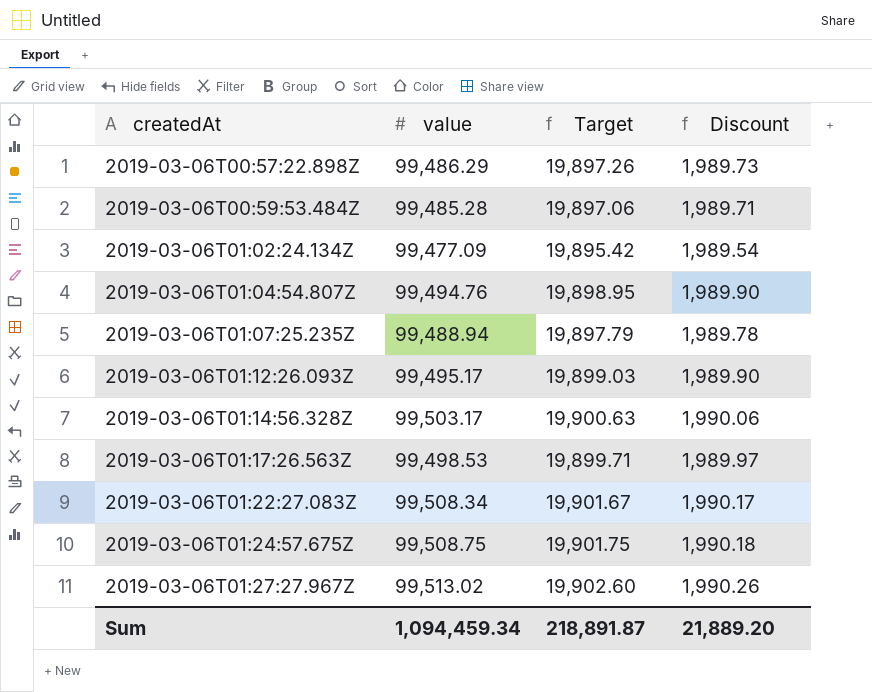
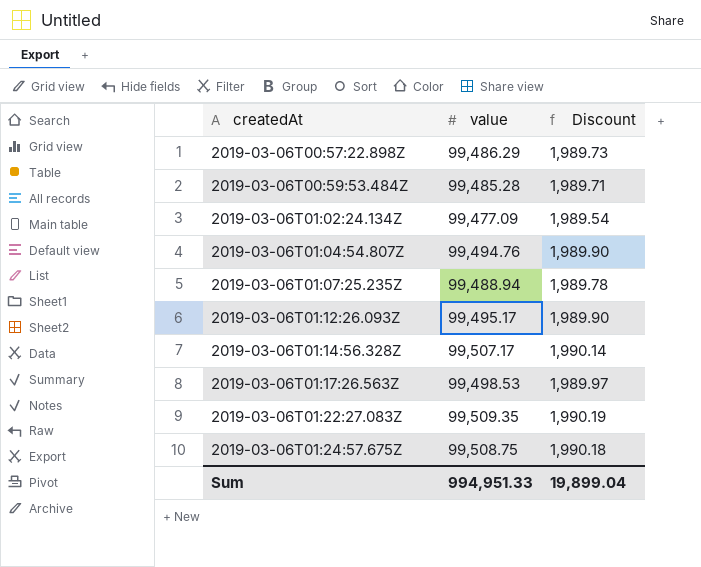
column Target | formula: [value] * 0.2 -> none
row 2019-03-06T01:27:27.967Z: 99,513.02 | 19,902.60 | 1,990.26 -> none
2019-03-06T01:14:56.328Z | value: 99,503.17 -> 99,507.17
2019-03-06T01:14:56.328Z | Discount: 1,990.06 -> 1,990.14
2019-03-06T01:22:27.083Z | value: 99,508.34 -> 99,509.35
2019-03-06T01:22:27.083Z | Discount: 1,990.17 -> 1,990.19
Sum | value: 1,094,459.34 -> 994,951.33
Sum | Discount: 21,889.20 -> 19,899.04

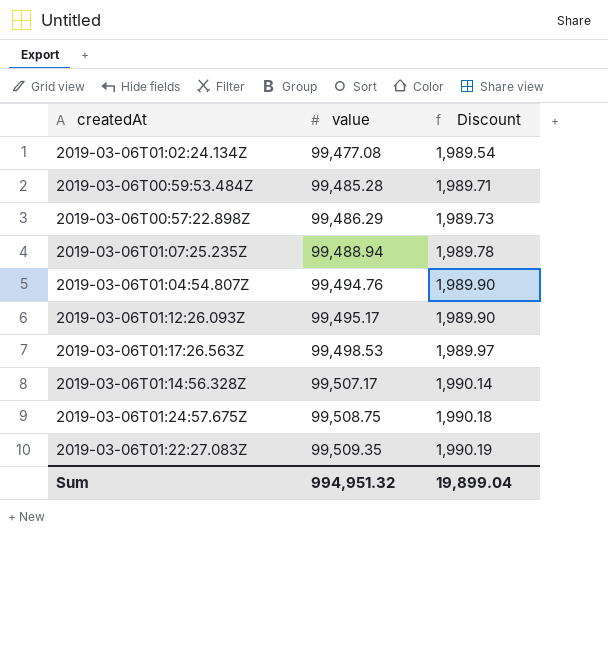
row order: createdAt ascending -> value ascending
2019-03-06T01:02:24.134Z | value: 99,477.09 -> 99,477.08
Sum | value: 994,951.33 -> 994,951.32

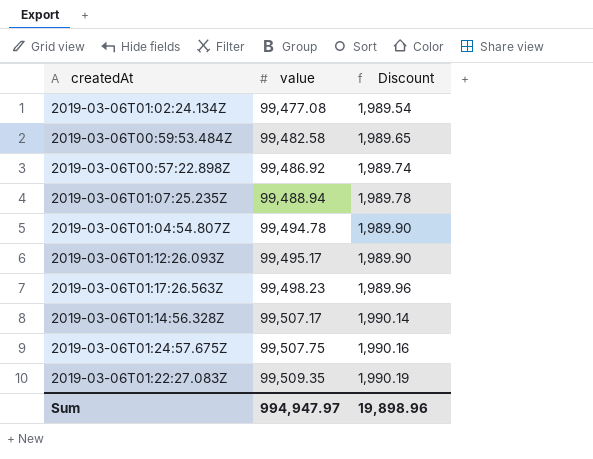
2019-03-06T00:59:53.484Z | value: 99,485.28 -> 99,482.58
2019-03-06T00:59:53.484Z | Discount: 1,989.71 -> 1,989.65
2019-03-06T00:57:22.898Z | value: 99,486.29 -> 99,486.92
2019-03-06T00:57:22.898Z | Discount: 1,989.73 -> 1,989.74
2019-03-06T01:04:54.807Z | value: 99,494.76 -> 99,494.78
2019-03-06T01:17:26.563Z | value: 99,498.53 -> 99,498.23
2019-03-06T01:17:26.563Z | Discount: 1,989.97 -> 1,989.96
2019-03-06T01:24:57.675Z | value: 99,508.75 -> 99,507.75
2019-03-06T01:24:57.675Z | Discount: 1,990.18 -> 1,990.16
Sum | value: 994,951.32 -> 994,947.97
Sum | Discount: 19,899.04 -> 19,898.96

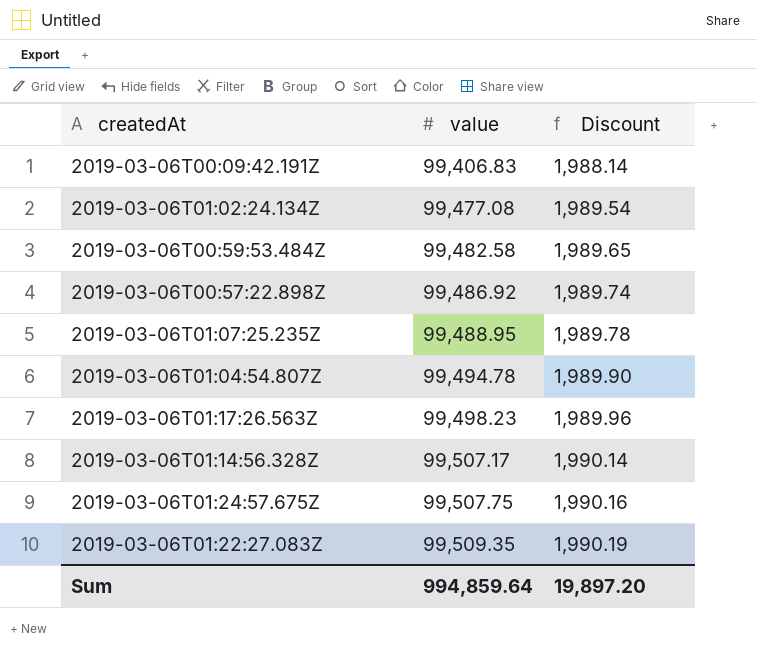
row 2019-03-06T01:12:26.093Z: 99,495.17 | 1,989.90 -> none
row 2019-03-06T00:09:42.191Z: none -> 99,406.83 | 1,988.14
2019-03-06T01:07:25.235Z | value: 99,488.94 -> 99,488.95
Sum | value: 994,947.97 -> 994,859.64
Sum | Discount: 19,898.96 -> 19,897.20

